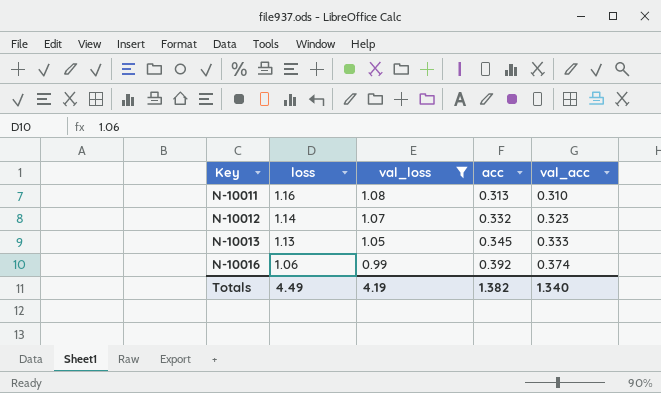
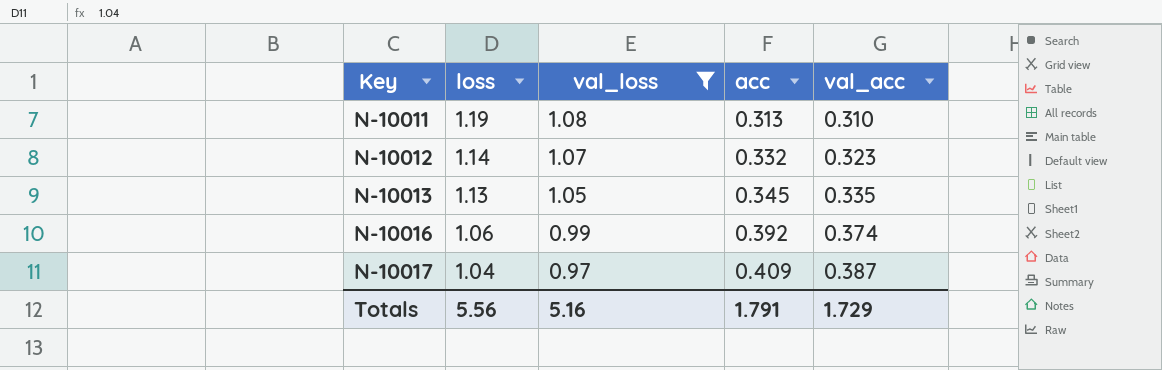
N-10011 | loss: 1.16 -> 1.19
N-10013 | val_acc: 0.333 -> 0.335
row N-10017: none -> 1.04 | 0.97 | 0.409 | 0.387
Totals | loss: 4.49 -> 5.56
Totals | val_loss: 4.19 -> 5.16
Totals | acc: 1.382 -> 1.791
Totals | val_acc: 1.340 -> 1.729

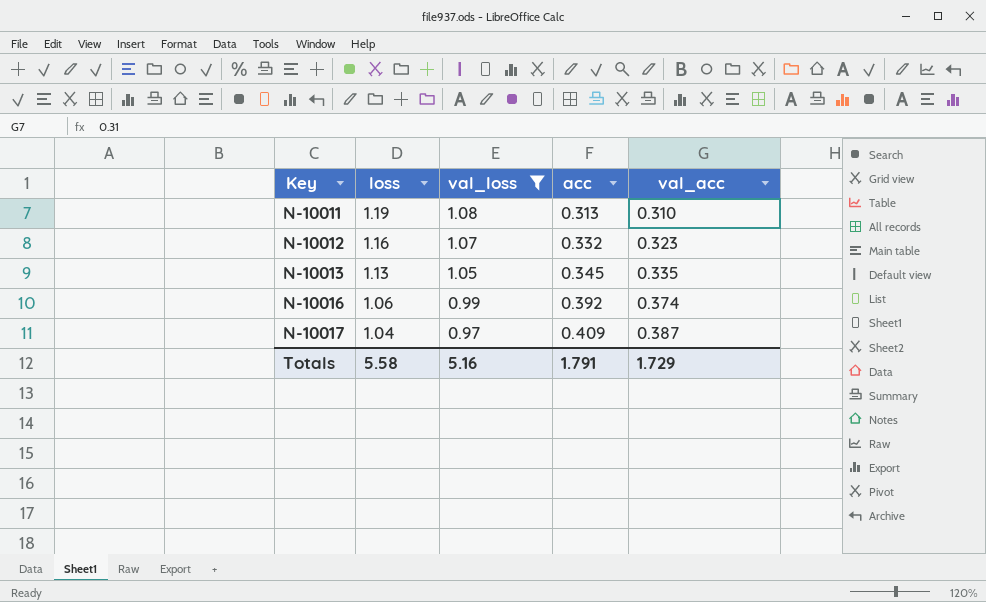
N-10012 | loss: 1.14 -> 1.16
Totals | loss: 5.56 -> 5.58

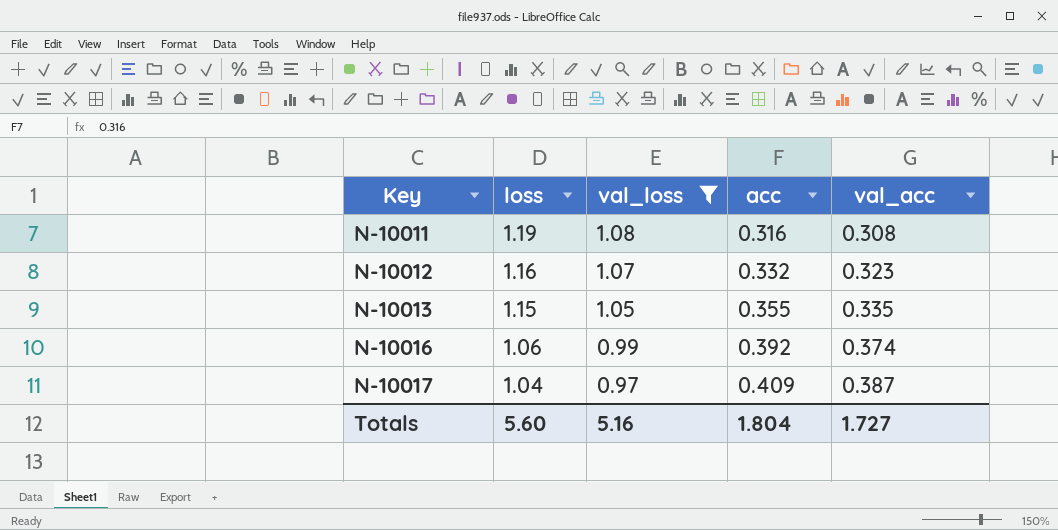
N-10011 | acc: 0.313 -> 0.316
N-10011 | val_acc: 0.310 -> 0.308
N-10013 | loss: 1.13 -> 1.15
N-10013 | acc: 0.345 -> 0.355
Totals | loss: 5.58 -> 5.60
Totals | acc: 1.791 -> 1.804
Totals | val_acc: 1.729 -> 1.727

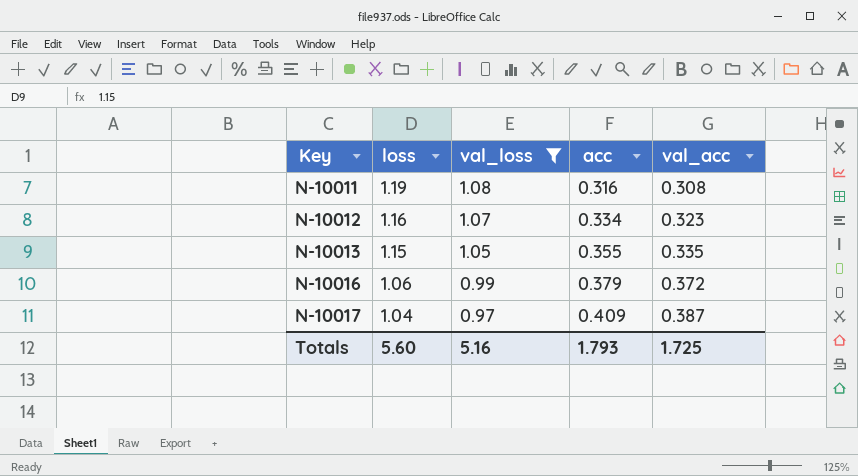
N-10012 | acc: 0.332 -> 0.334
N-10016 | acc: 0.392 -> 0.379
N-10016 | val_acc: 0.374 -> 0.372
Totals | acc: 1.804 -> 1.793
Totals | val_acc: 1.727 -> 1.725

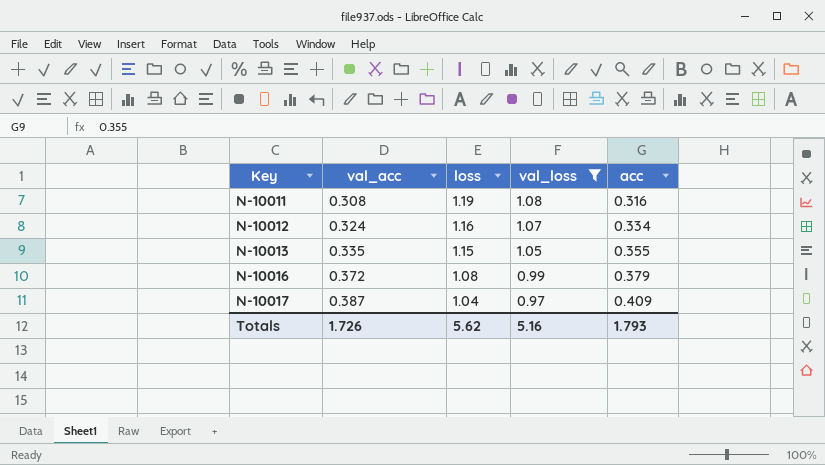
column val_acc | position: 5 -> 2
N-10012 | val_acc: 0.323 -> 0.324
N-10016 | loss: 1.06 -> 1.08
Totals | val_acc: 1.725 -> 1.726
Totals | loss: 5.60 -> 5.62

